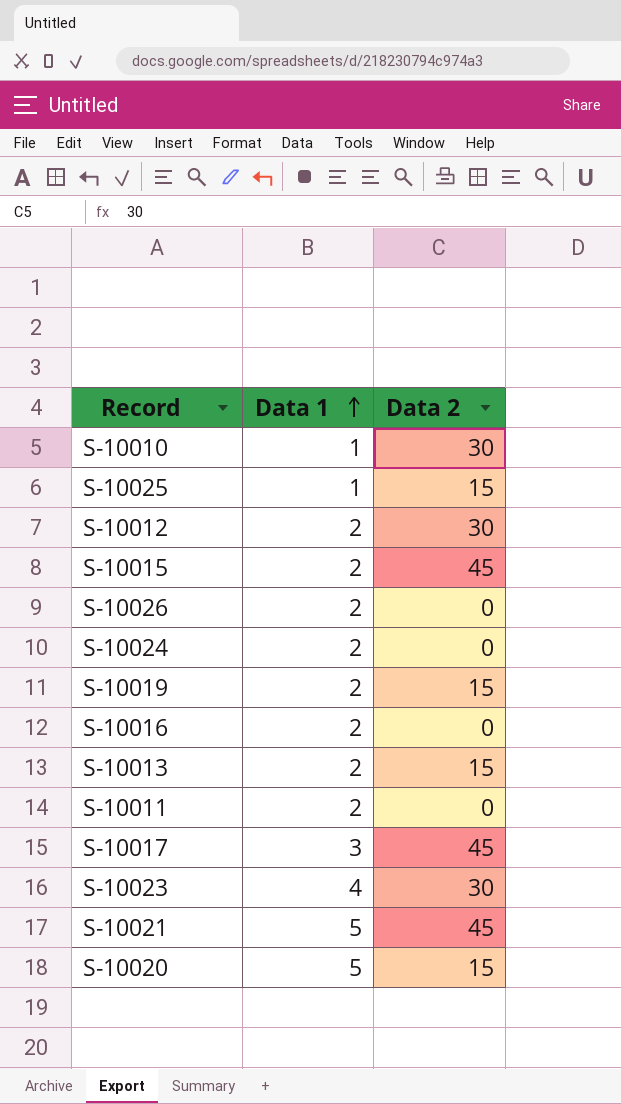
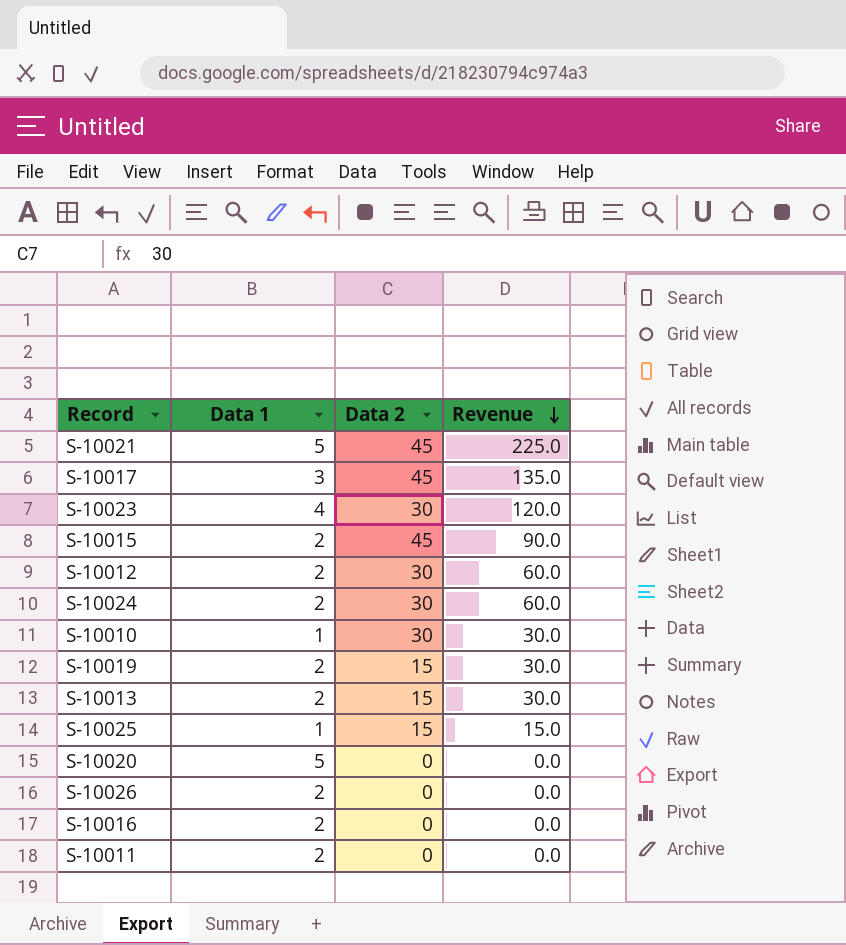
row order: Data 1 ascending -> Revenue descending
column Revenue | formula: none -> [Data 1] * [Data 2]
S-10024 | Data 2: 0 -> 30
S-10020 | Data 2: 15 -> 0

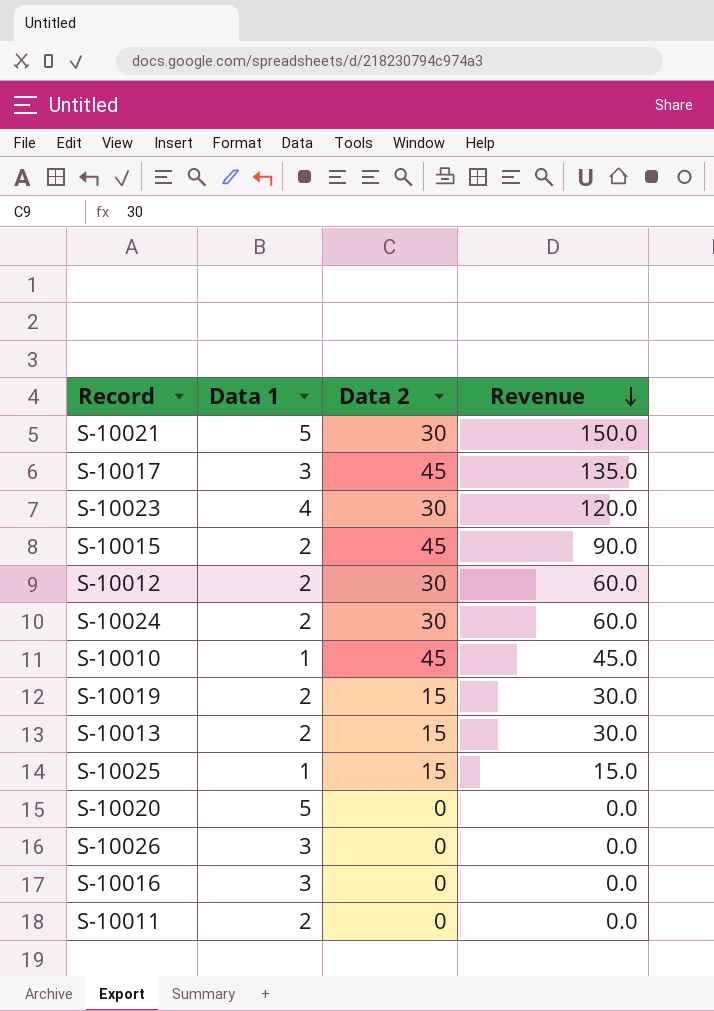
S-10021 | Data 2: 45 -> 30
S-10021 | Revenue: 225.0 -> 150.0
S-10010 | Data 2: 30 -> 45
S-10010 | Revenue: 30.0 -> 45.0
S-10026 | Data 1: 2 -> 3
S-10016 | Data 1: 2 -> 3

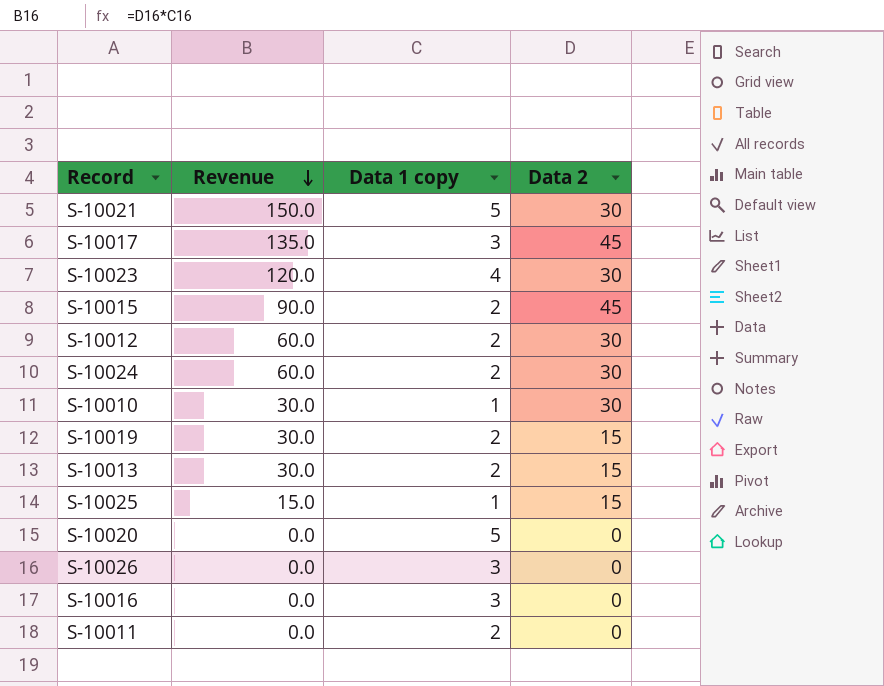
column Revenue | position: 4 -> 2
column name: Data 1 -> Data 1 copy
S-10010 | Revenue: 45.0 -> 30.0
S-10010 | Data 2: 45 -> 30

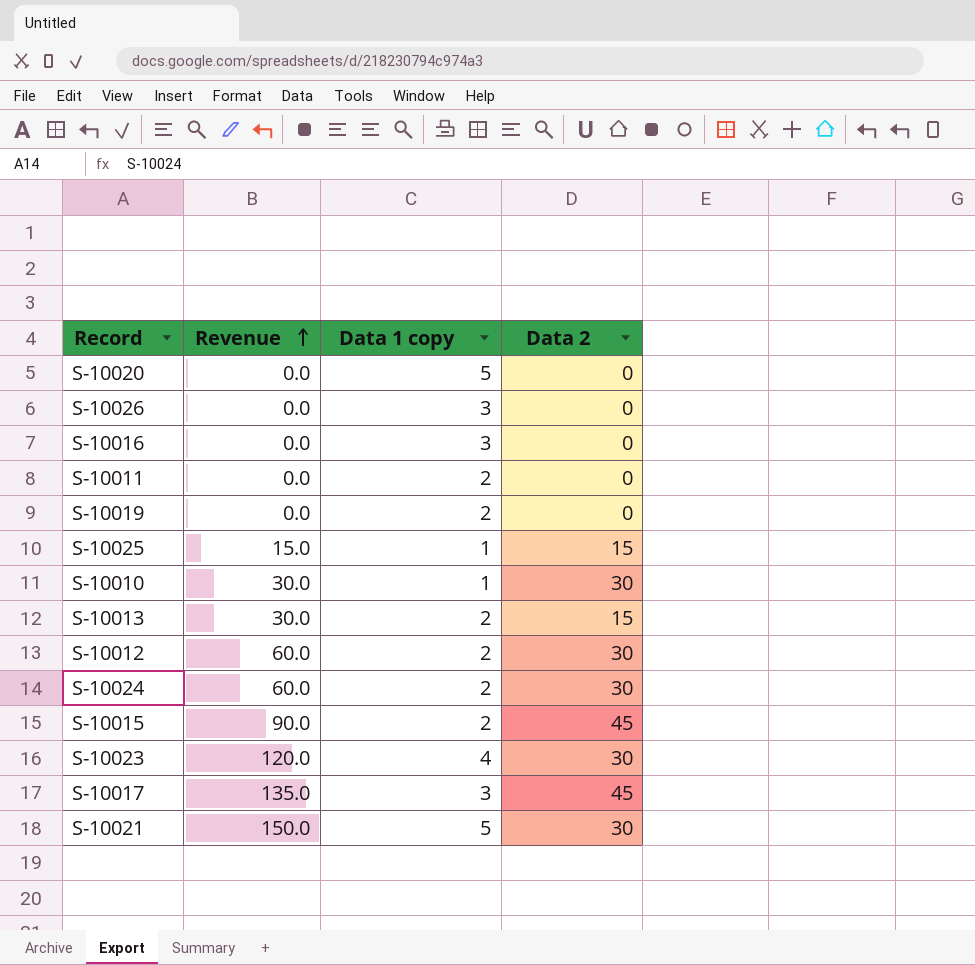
row order: Revenue descending -> Revenue ascending
S-10019 | Revenue: 30.0 -> 0.0
S-10019 | Data 2: 15 -> 0

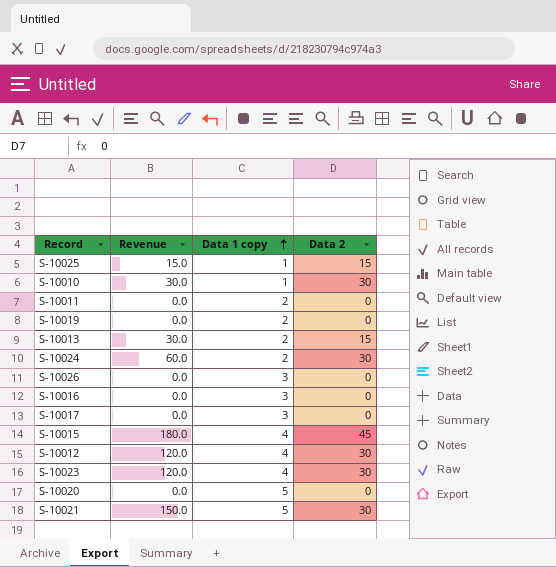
row order: Revenue ascending -> Data 1 copy ascending
S-10017 | Revenue: 135.0 -> 0.0
S-10017 | Data 2: 45 -> 0
S-10015 | Revenue: 90.0 -> 180.0
S-10015 | Data 1 copy: 2 -> 4
S-10012 | Revenue: 60.0 -> 120.0
S-10012 | Data 1 copy: 2 -> 4

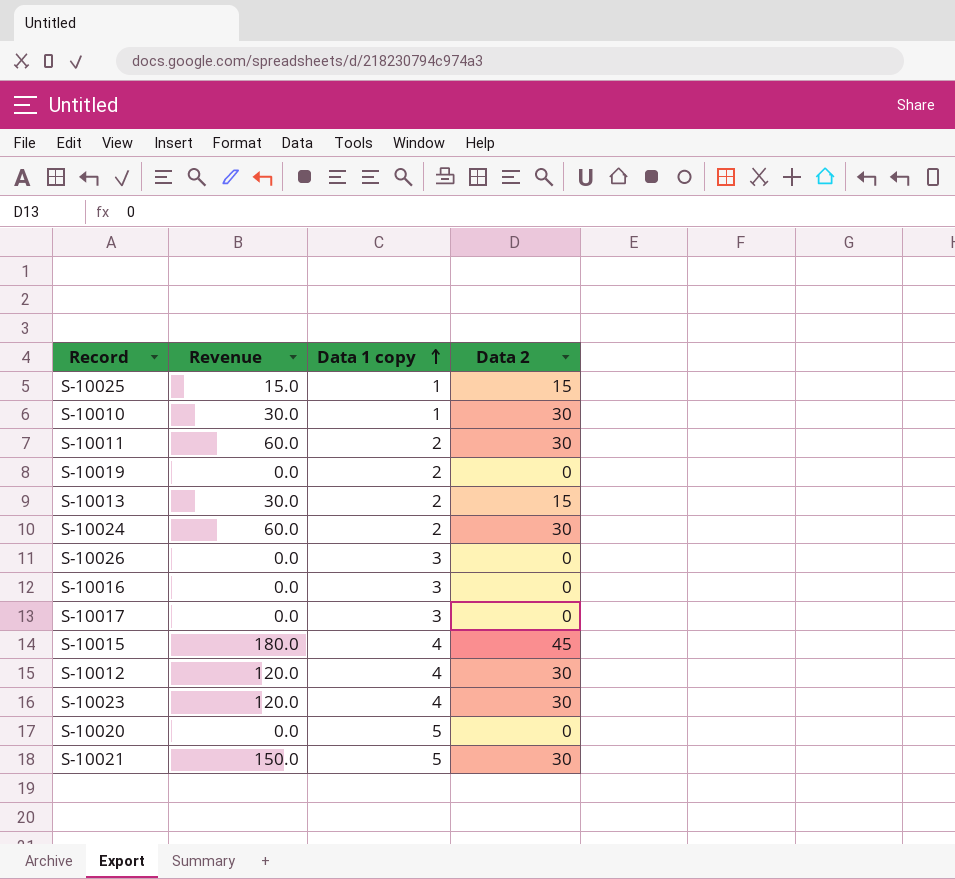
S-10011 | Revenue: 0.0 -> 60.0
S-10011 | Data 2: 0 -> 30

